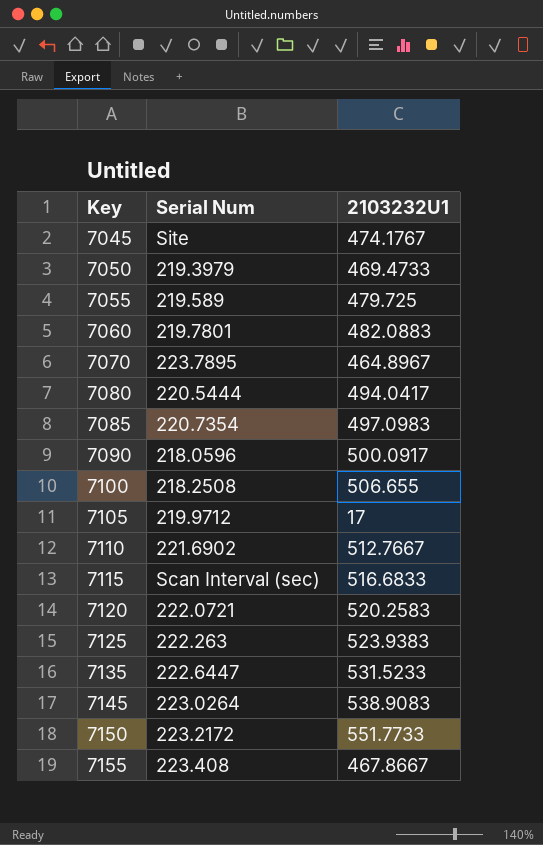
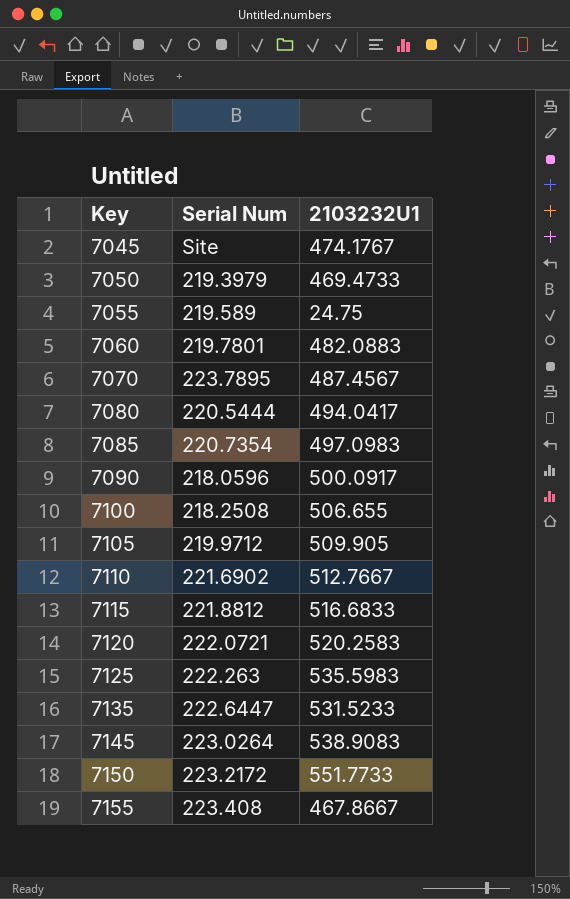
7055 | 2103232U1: 479.725 -> 24.75
7070 | 2103232U1: 464.8967 -> 487.4567
7105 | 2103232U1: 17 -> 509.905
7115 | Serial Num: Scan Interval (sec) -> 221.8812
7125 | 2103232U1: 523.9383 -> 535.5983

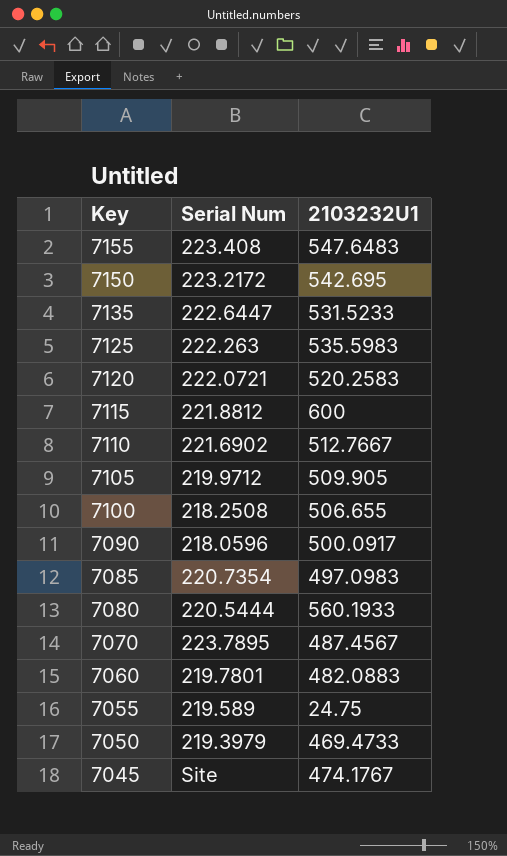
row order: Key ascending -> Key descending
row 7145: 223.0264 | 538.9083 -> none
7155 | 2103232U1: 467.8667 -> 547.6483
7150 | 2103232U1: 551.7733 -> 542.695
7115 | 2103232U1: 516.6833 -> 600
7080 | 2103232U1: 494.0417 -> 560.1933

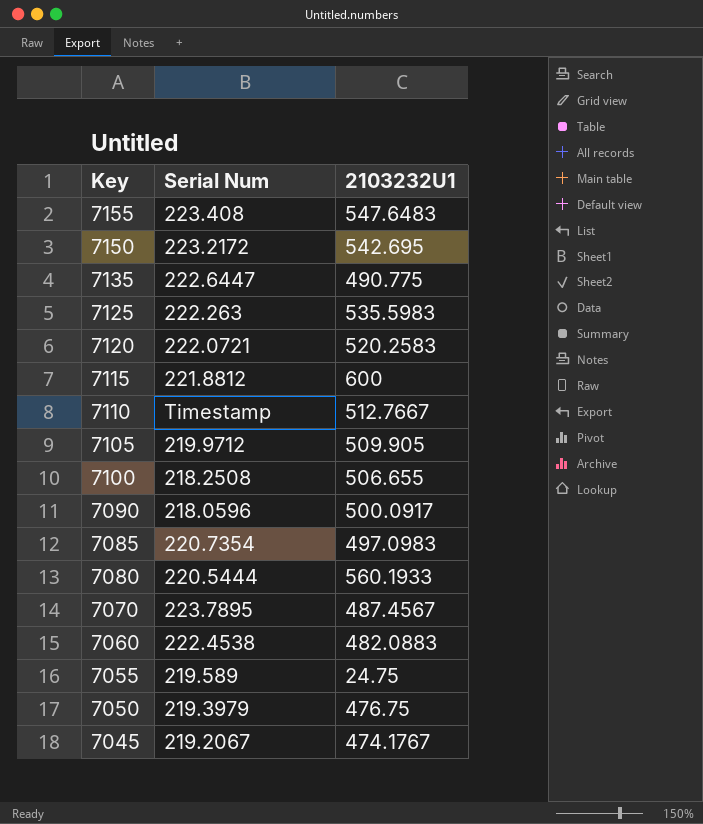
7135 | 2103232U1: 531.5233 -> 490.775
7110 | Serial Num: 221.6902 -> Timestamp
7060 | Serial Num: 219.7801 -> 222.4538
7050 | 2103232U1: 469.4733 -> 476.75
7045 | Serial Num: Site -> 219.2067

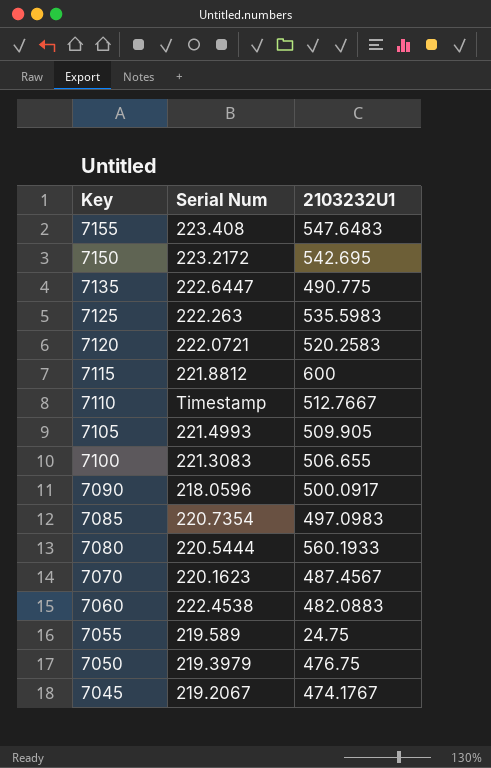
7105 | Serial Num: 219.9712 -> 221.4993
7100 | Serial Num: 218.2508 -> 221.3083
7070 | Serial Num: 223.7895 -> 220.1623

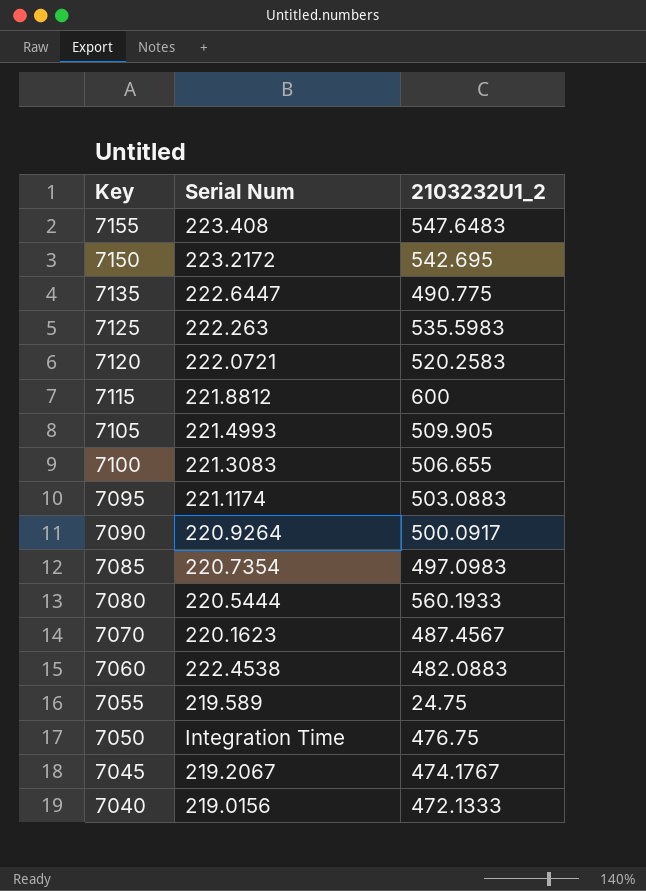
column name: 2103232U1 -> 2103232U1_2
row 7110: Timestamp | 512.7667 -> none
row 7095: none -> 221.1174 | 503.0883
7090 | Serial Num: 218.0596 -> 220.9264
7050 | Serial Num: 219.3979 -> Integration Time
row 7040: none -> 219.0156 | 472.1333

